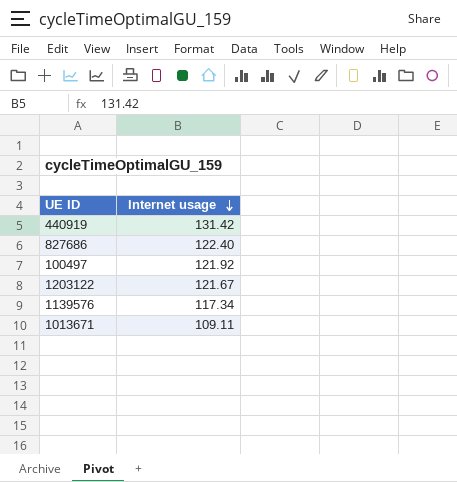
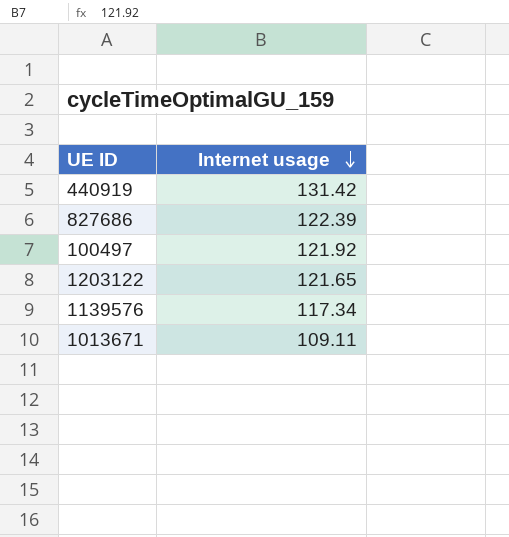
827686 | Internet usage: 122.40 -> 122.39
1203122 | Internet usage: 121.67 -> 121.65

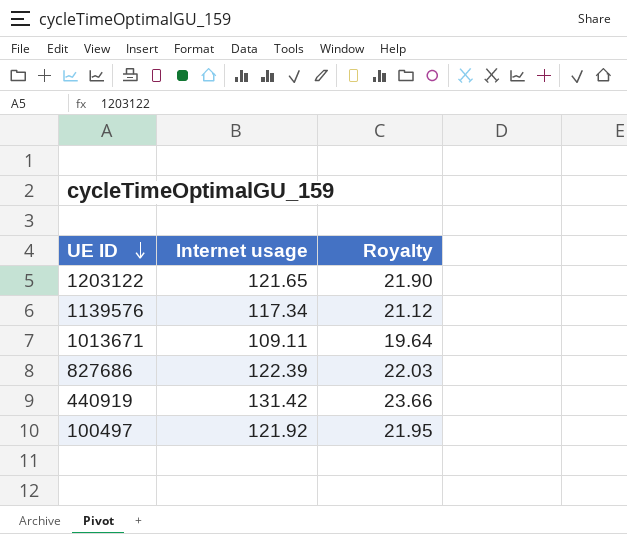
row order: Internet usage descending -> UE ID descending
column Royalty | formula: none -> [Internet usage] * 0.18

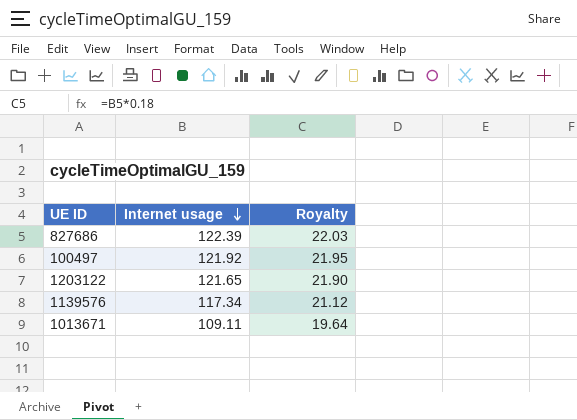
row order: UE ID descending -> Internet usage descending
row 440919: 131.42 | 23.66 -> none

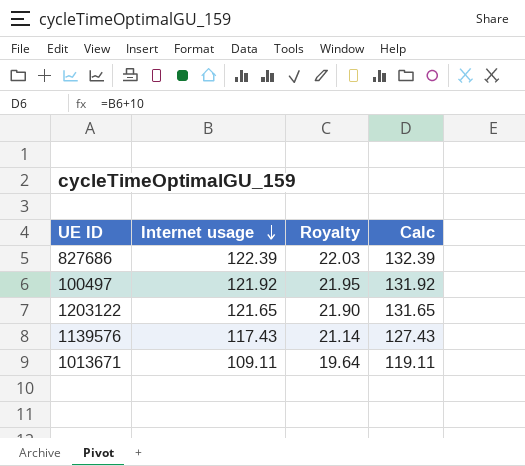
column Calc | formula: none -> [Internet usage] + 10
1139576 | Internet usage: 117.34 -> 117.43
1139576 | Royalty: 21.12 -> 21.14

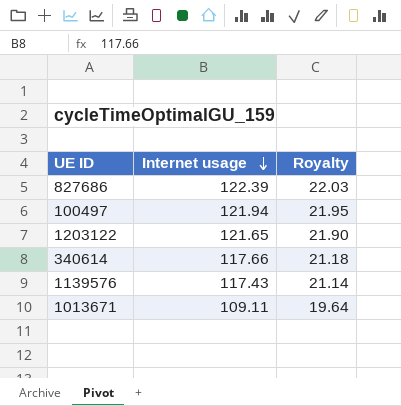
column Calc | formula: [Internet usage] + 10 -> none
100497 | Internet usage: 121.92 -> 121.94
row 340614: none -> 117.66 | 21.18

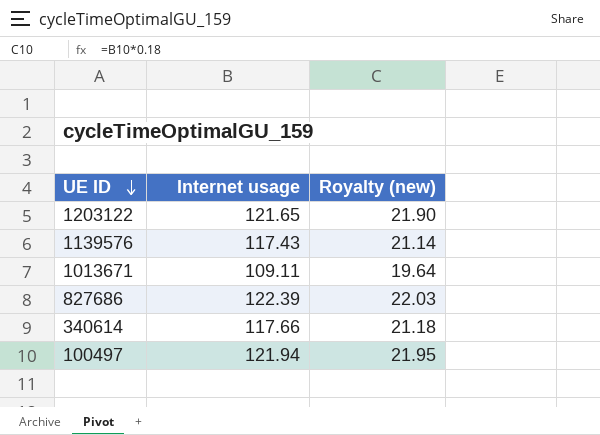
row order: Internet usage descending -> UE ID descending
column name: Royalty -> Royalty (new)

